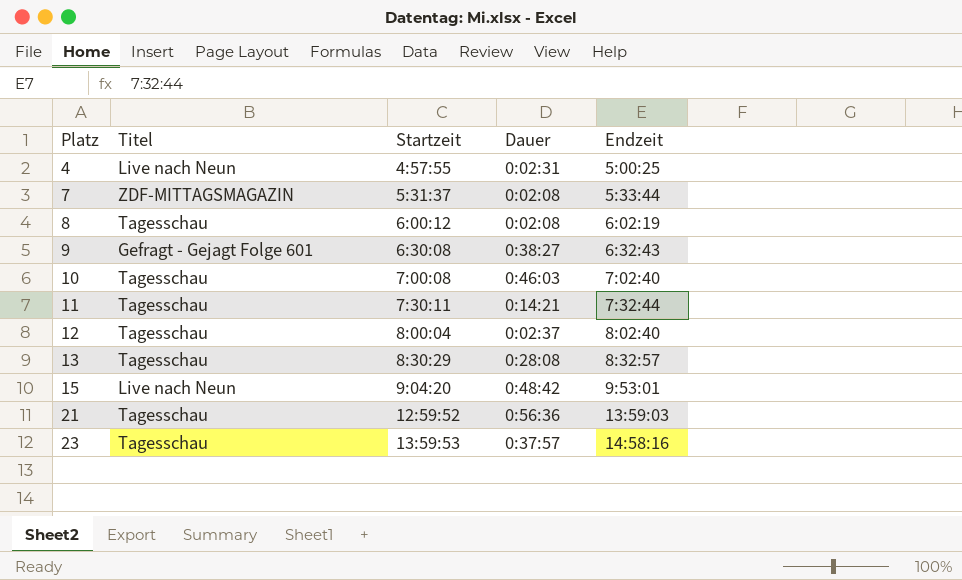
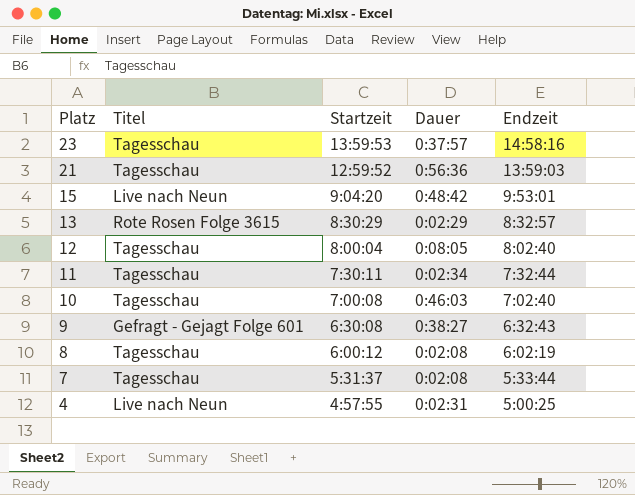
row order: Platz ascending -> Platz descending
13 | Titel: Tagesschau -> Rote Rosen Folge 3615
13 | Dauer: 0:28:08 -> 0:02:29
12 | Dauer: 0:02:37 -> 0:08:05
11 | Dauer: 0:14:21 -> 0:02:34
7 | Titel: ZDF-MITTAGSMAGAZIN -> Tagesschau

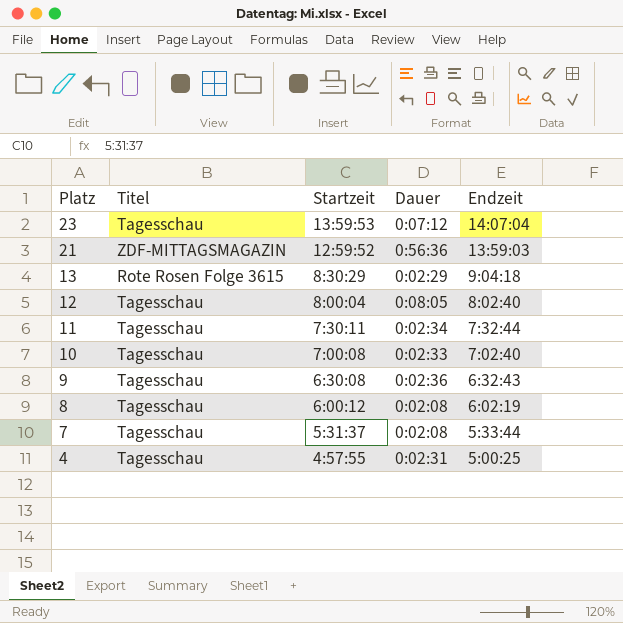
row 15: Live nach Neun | 9:04:20 | 0:48:42 | 9:53:01 -> none
23 | Dauer: 0:37:57 -> 0:07:12
23 | Endzeit: 14:58:16 -> 14:07:04
21 | Titel: Tagesschau -> ZDF-MITTAGSMAGAZIN
13 | Endzeit: 8:32:57 -> 9:04:18
10 | Dauer: 0:46:03 -> 0:02:33
9 | Titel: Gefragt - Gejagt Folge 601 -> Tagesschau
9 | Dauer: 0:38:27 -> 0:02:36
4 | Titel: Live nach Neun -> Tagesschau

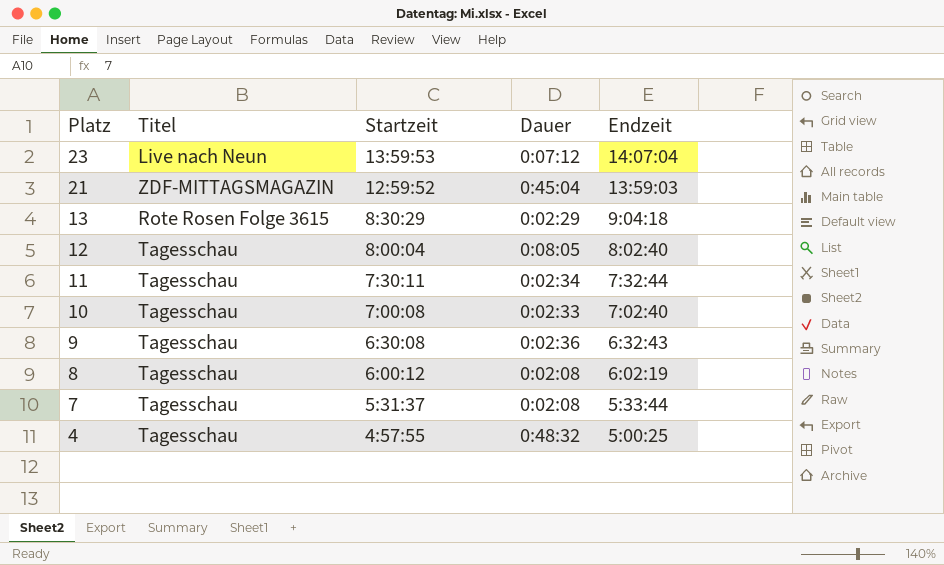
23 | Titel: Tagesschau -> Live nach Neun
21 | Dauer: 0:56:36 -> 0:45:04
4 | Dauer: 0:02:31 -> 0:48:32

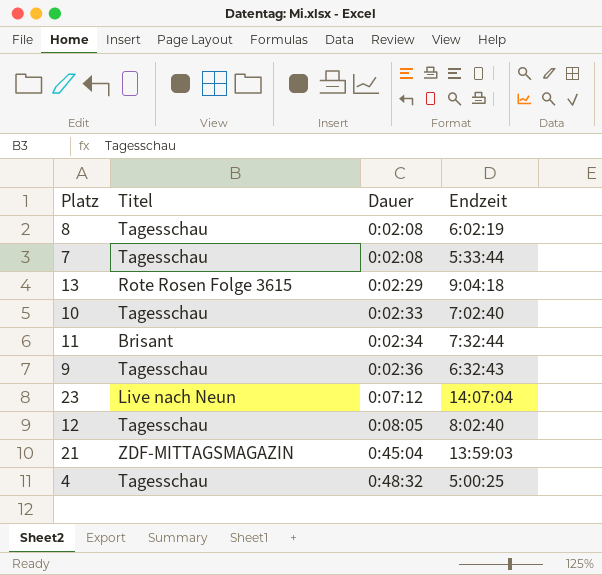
row order: Platz descending -> Dauer ascending
column Startzeit | position: 3 -> none
11 | Titel: Tagesschau -> Brisant

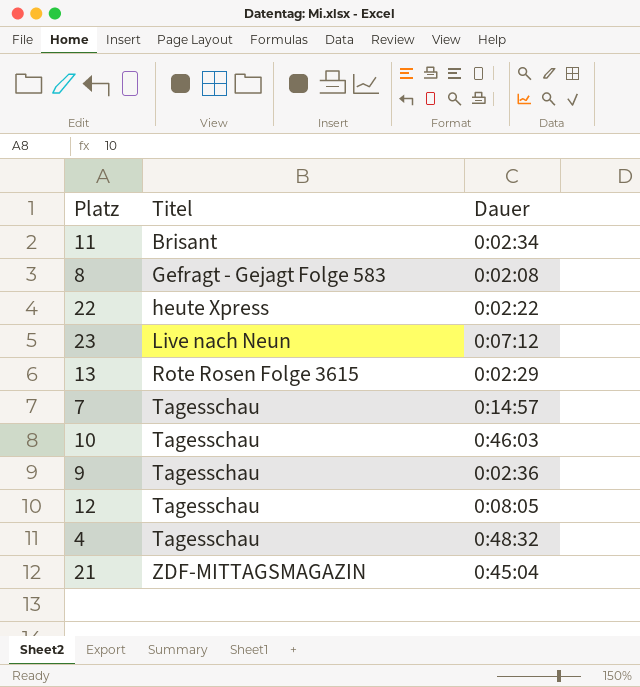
row order: Dauer ascending -> Titel ascending
column Endzeit | position: 4 -> none
8 | Titel: Tagesschau -> Gefragt - Gejagt Folge 583
row 22: none -> heute Xpress | 0:02:22
7 | Dauer: 0:02:08 -> 0:14:57
10 | Dauer: 0:02:33 -> 0:46:03

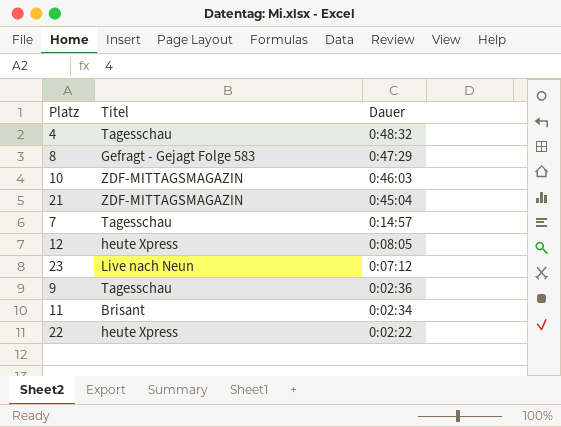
row order: Titel ascending -> Dauer descending
row 13: Rote Rosen Folge 3615 | 0:02:29 -> none
8 | Dauer: 0:02:08 -> 0:47:29
10 | Titel: Tagesschau -> ZDF-MITTAGSMAGAZIN
12 | Titel: Tagesschau -> heute Xpress

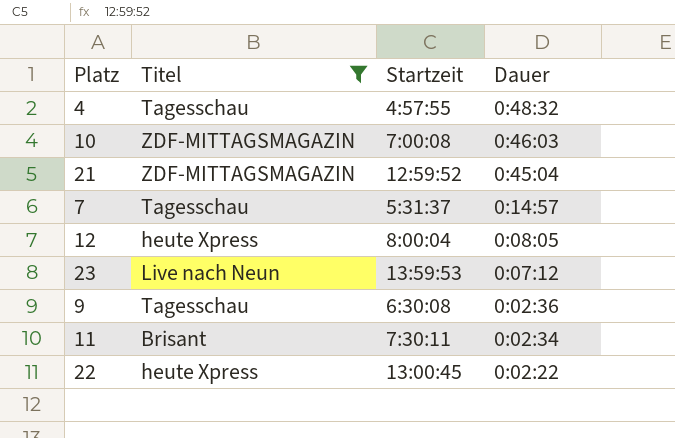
filter: none -> Titel != Gefragt - Gejagt Folge 583
column Startzeit | position: none -> 3

